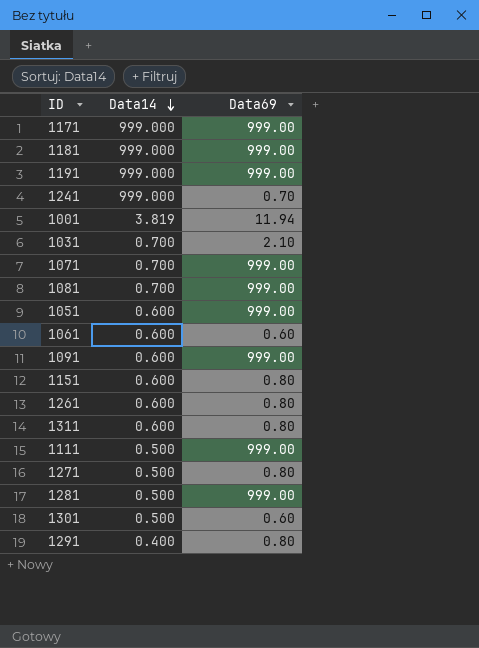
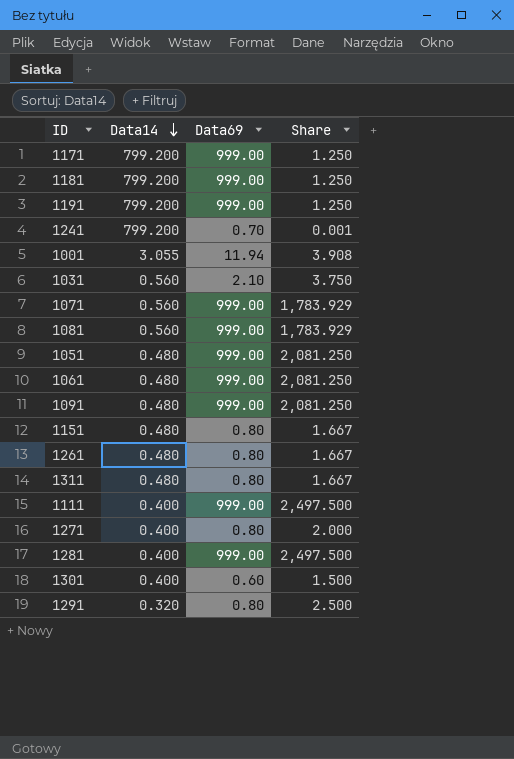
column Share | formula: none -> [Data69] / [Data14]
1171 | Data14: 999.000 -> 799.200
1181 | Data14: 999.000 -> 799.200
1191 | Data14: 999.000 -> 799.200
1241 | Data14: 999.000 -> 799.200
1001 | Data14: 3.819 -> 3.055
1031 | Data14: 0.700 -> 0.560
1071 | Data14: 0.700 -> 0.560
1081 | Data14: 0.700 -> 0.560
1051 | Data14: 0.600 -> 0.480
1061 | Data14: 0.600 -> 0.480
1061 | Data69: 0.60 -> 999.00
1091 | Data14: 0.600 -> 0.480
1151 | Data14: 0.600 -> 0.480
1261 | Data14: 0.600 -> 0.480
1311 | Data14: 0.600 -> 0.480
1111 | Data14: 0.500 -> 0.400
1271 | Data14: 0.500 -> 0.400
1281 | Data14: 0.500 -> 0.400
1301 | Data14: 0.500 -> 0.400
1291 | Data14: 0.400 -> 0.320

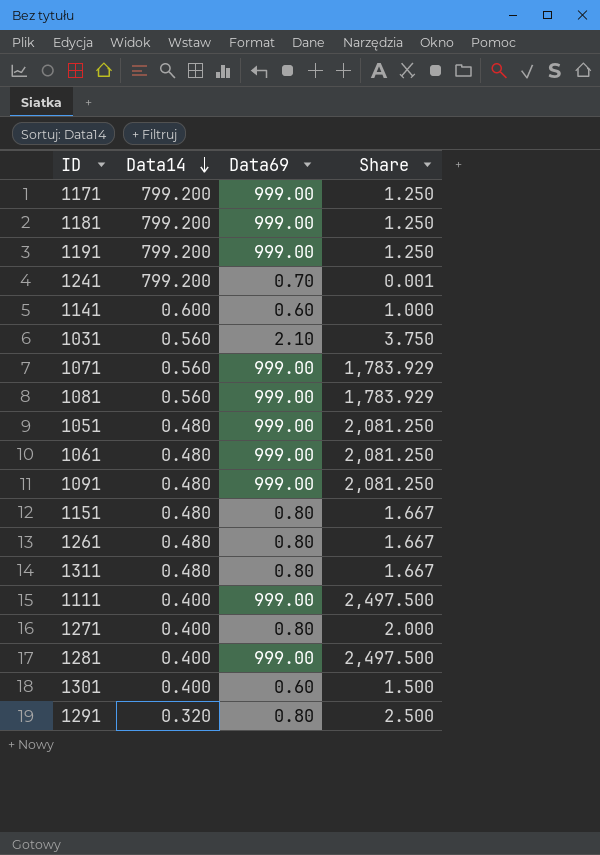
row 1001: 3.055 | 11.94 | 3.908 -> none
row 1141: none -> 0.600 | 0.60 | 1.000

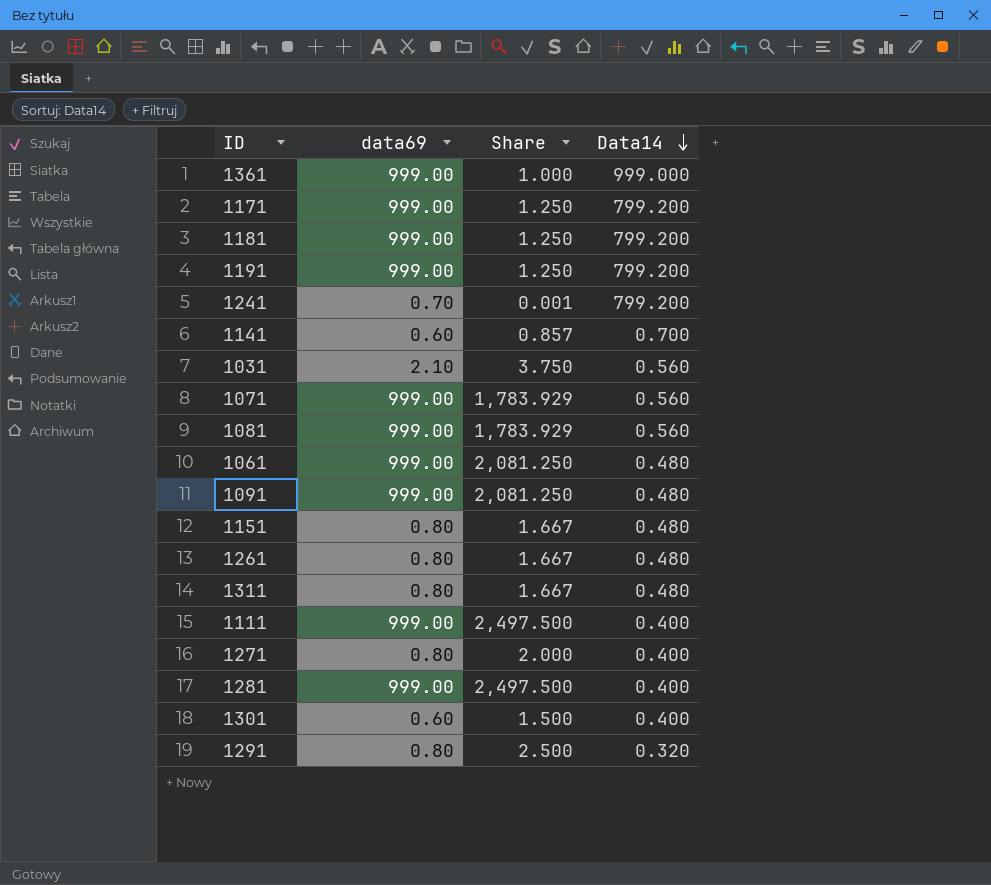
column name: Data69 -> data69
column Data14 | position: 2 -> 4
row 1051: 0.480 | 999.00 | 2,081.250 -> none
row 1361: none -> 999.00 | 1.000 | 999.000
1141 | Share: 1.000 -> 0.857
1141 | Data14: 0.600 -> 0.700

